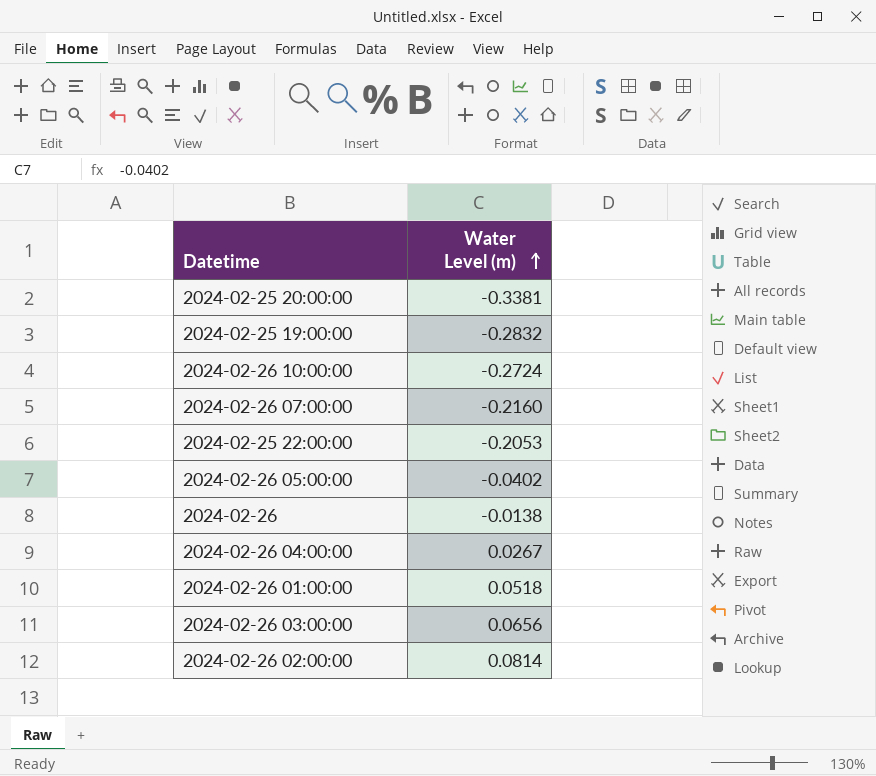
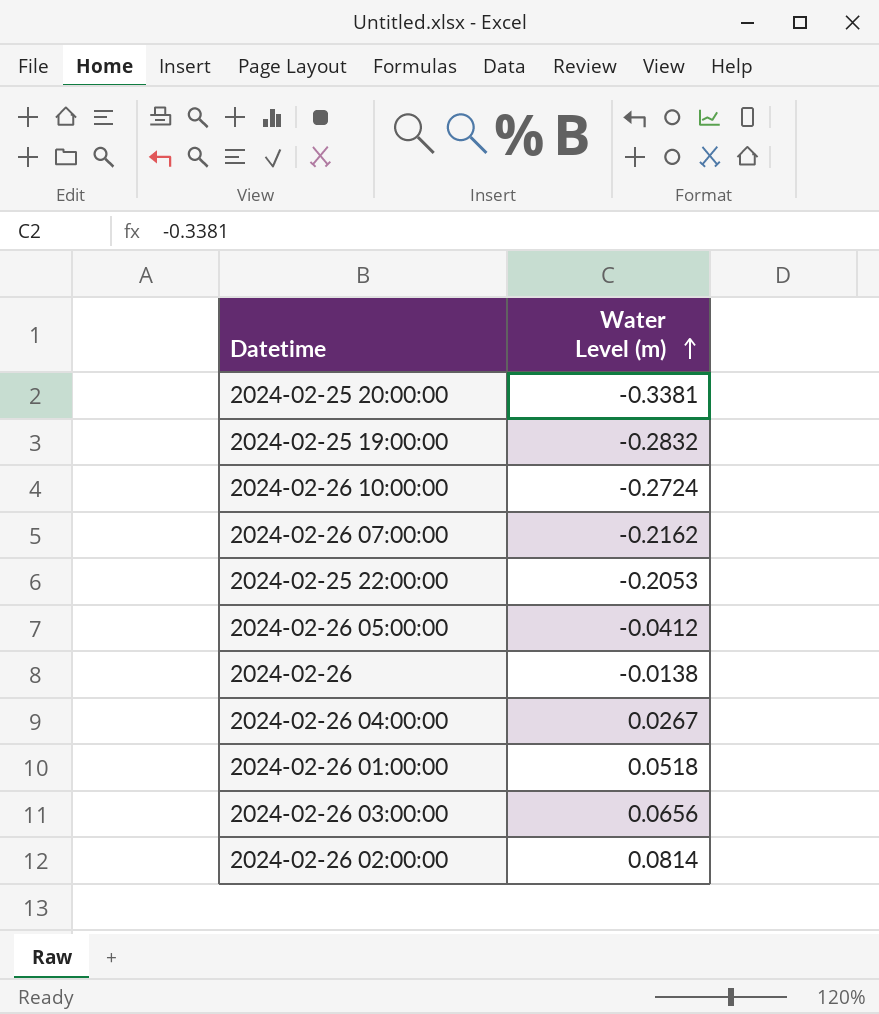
2024-02-26 07:00:00 | Water Level (m): -0.2160 -> -0.2162
2024-02-26 05:00:00 | Water Level (m): -0.0402 -> -0.0412

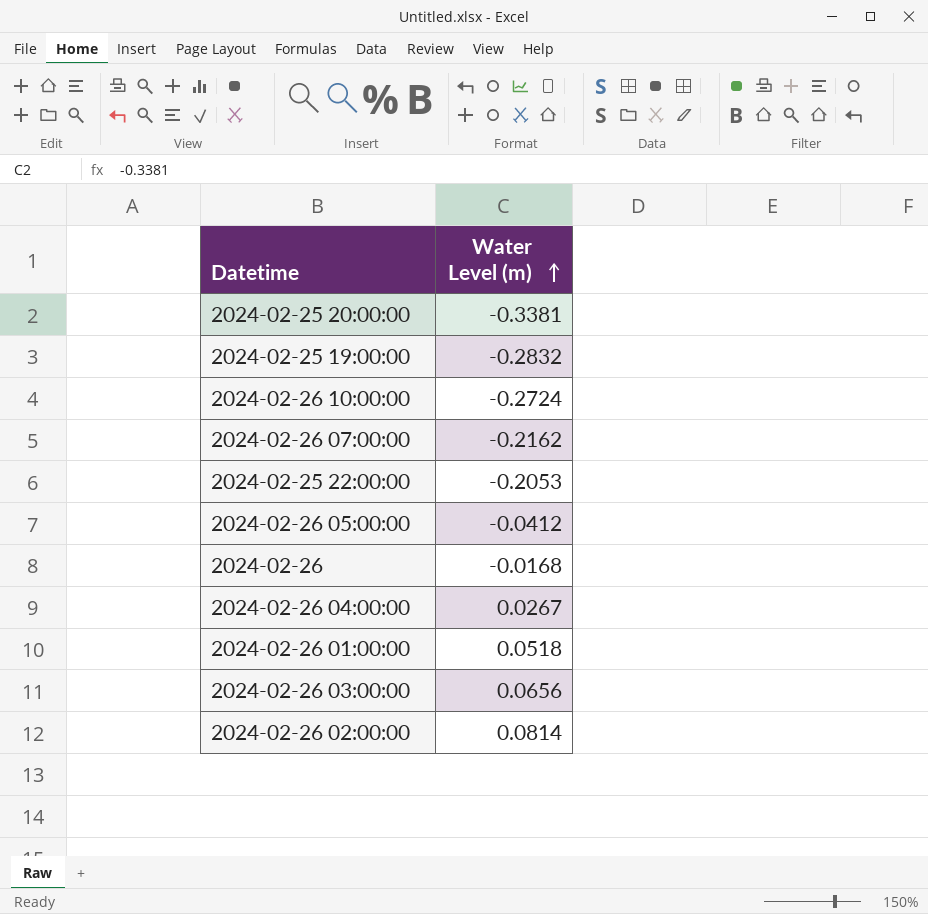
2024-02-26 | Water Level (m): -0.0138 -> -0.0168

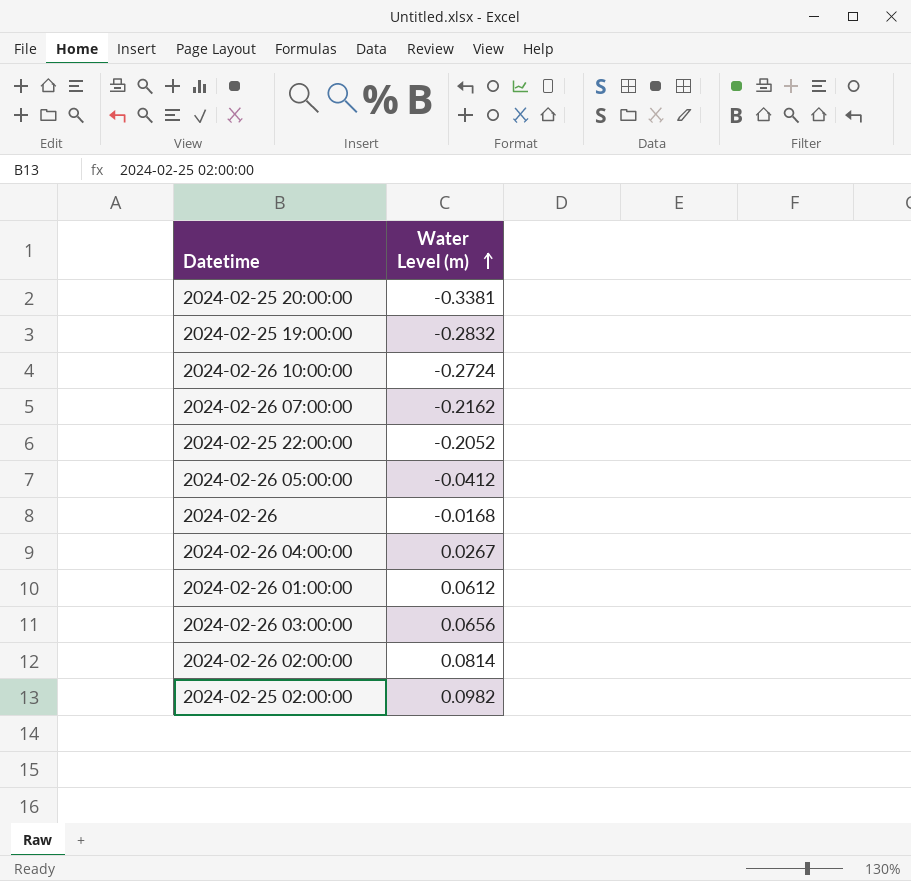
2024-02-25 22:00:00 | Water Level (m): -0.2053 -> -0.2052
2024-02-26 01:00:00 | Water Level (m): 0.0518 -> 0.0612
row 2024-02-25 02:00:00: none -> 0.0982

